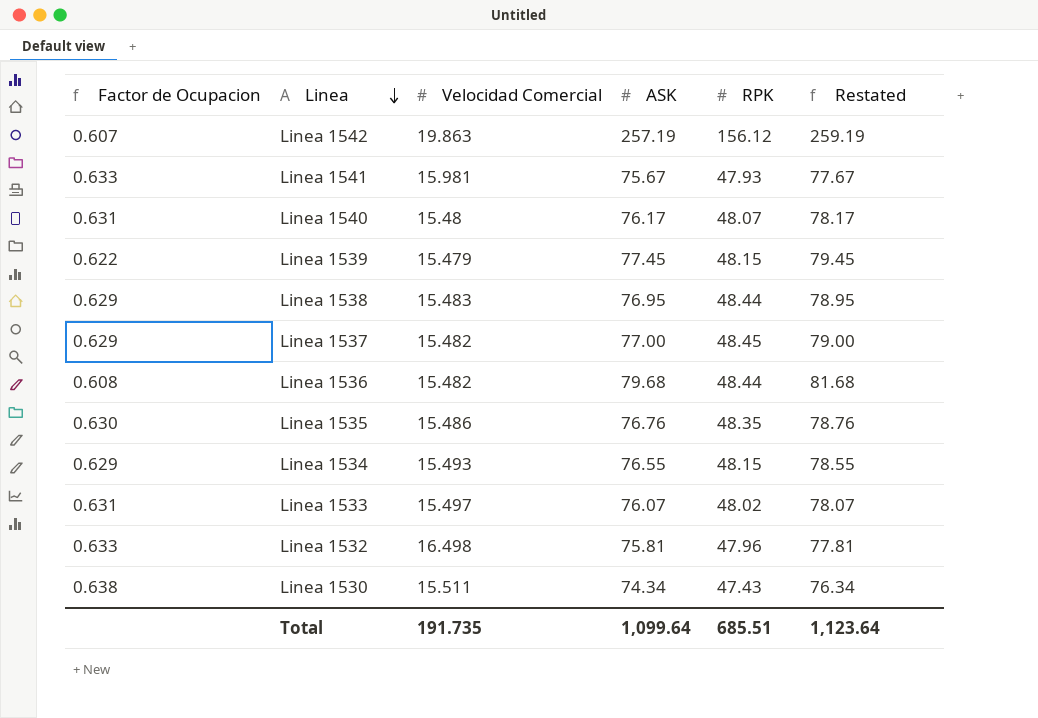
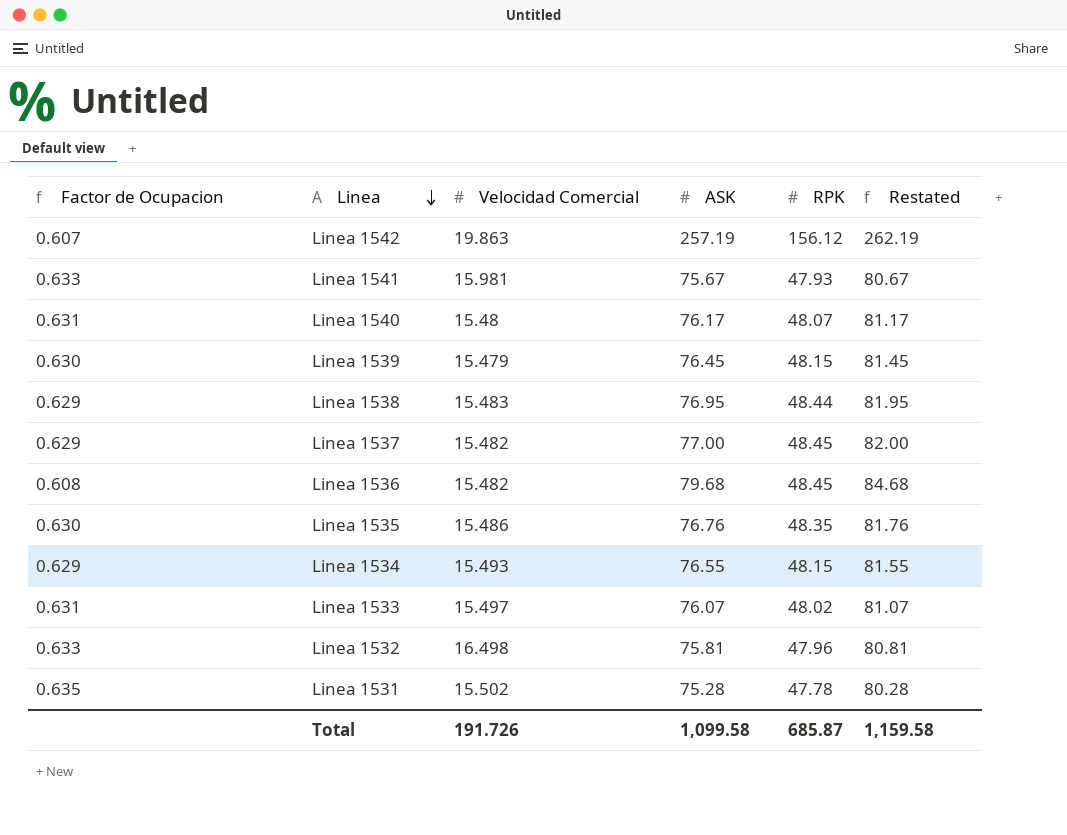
column Restated | formula: [ASK] + 2 -> [ASK] + 5
row Linea 1530: 0.638 | 15.511 | 74.34 | 47.43 | 76.34 -> none
Linea 1539 | Factor de Ocupacion: 0.622 -> 0.630
Linea 1539 | ASK: 77.45 -> 76.45
Linea 1536 | RPK: 48.44 -> 48.45
row Linea 1531: none -> 0.635 | 15.502 | 75.28 | 47.78 | 80.28
Total | Velocidad Comercial: 191.735 -> 191.726
Total | ASK: 1,099.64 -> 1,099.58
Total | RPK: 685.51 -> 685.87
Total | Restated: 1,123.64 -> 1,159.58

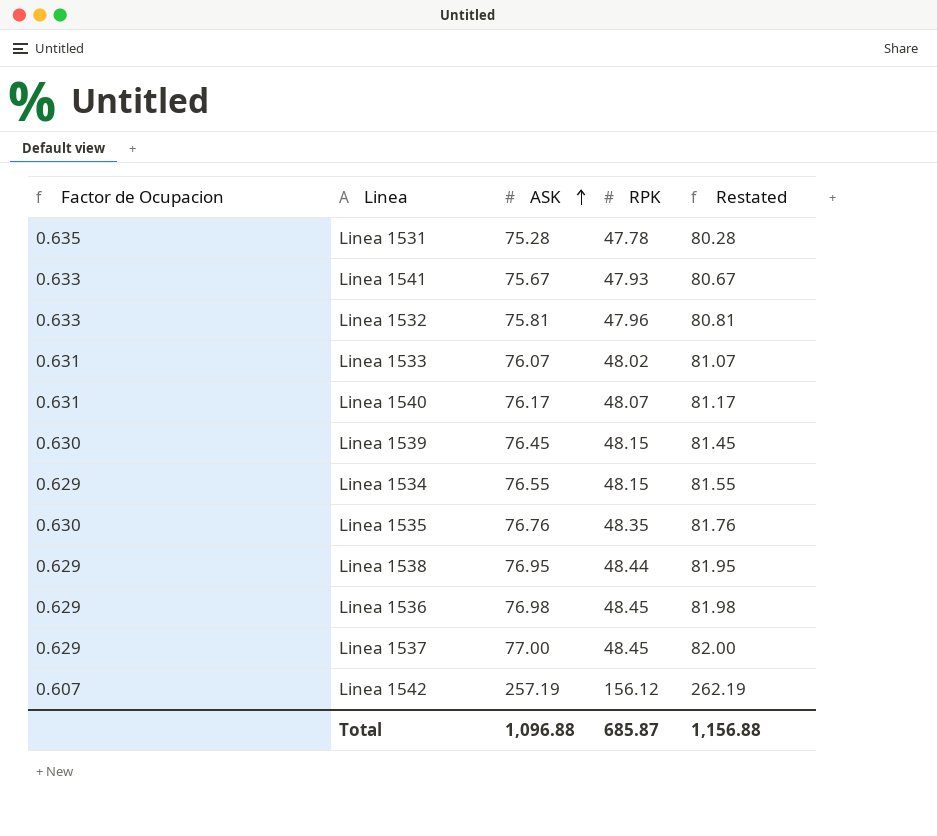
row order: Linea descending -> ASK ascending
column Velocidad Comercial | position: 3 -> none
Linea 1536 | Factor de Ocupacion: 0.608 -> 0.629
Linea 1536 | ASK: 79.68 -> 76.98
Linea 1536 | Restated: 84.68 -> 81.98
Total | ASK: 1,099.58 -> 1,096.88
Total | Restated: 1,159.58 -> 1,156.88

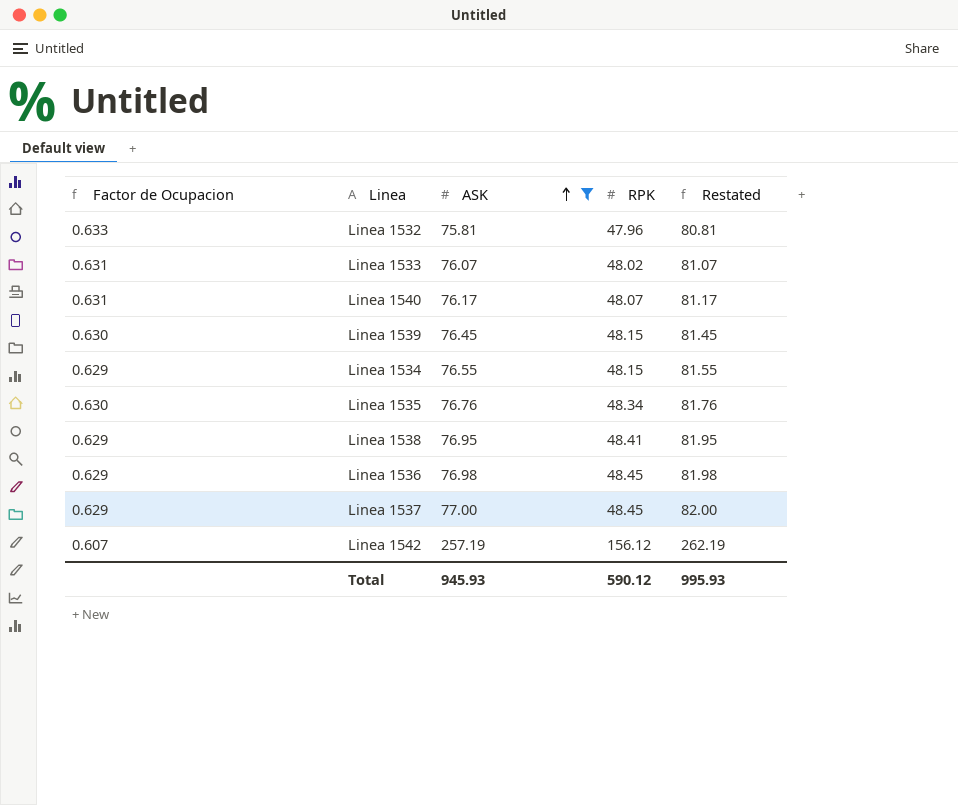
filter: none -> ASK >= 75.81
Linea 1535 | RPK: 48.35 -> 48.34
Linea 1538 | RPK: 48.44 -> 48.41
Total | ASK: 1,096.88 -> 945.93
Total | RPK: 685.87 -> 590.12
Total | Restated: 1,156.88 -> 995.93

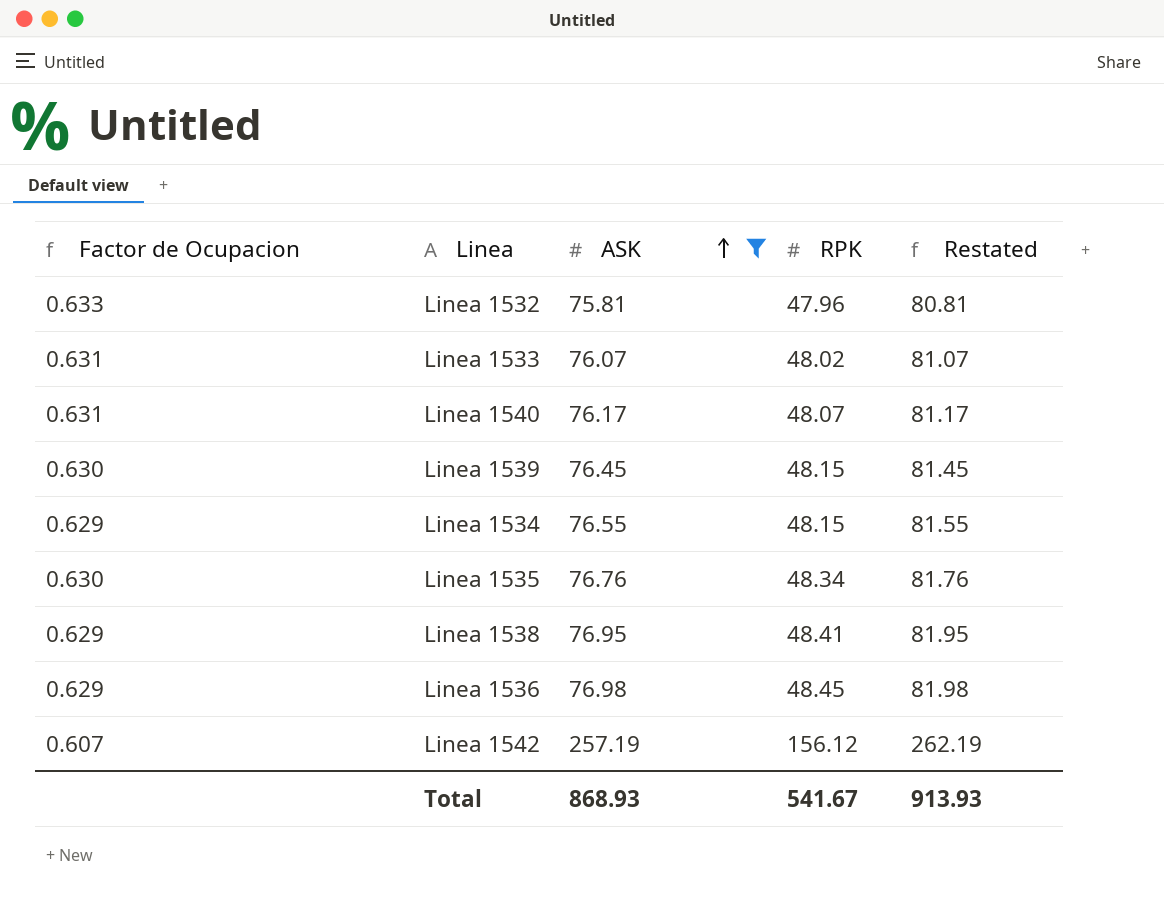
row Linea 1537: 0.629 | 77.00 | 48.45 | 82.00 -> none
Total | ASK: 945.93 -> 868.93
Total | RPK: 590.12 -> 541.67
Total | Restated: 995.93 -> 913.93

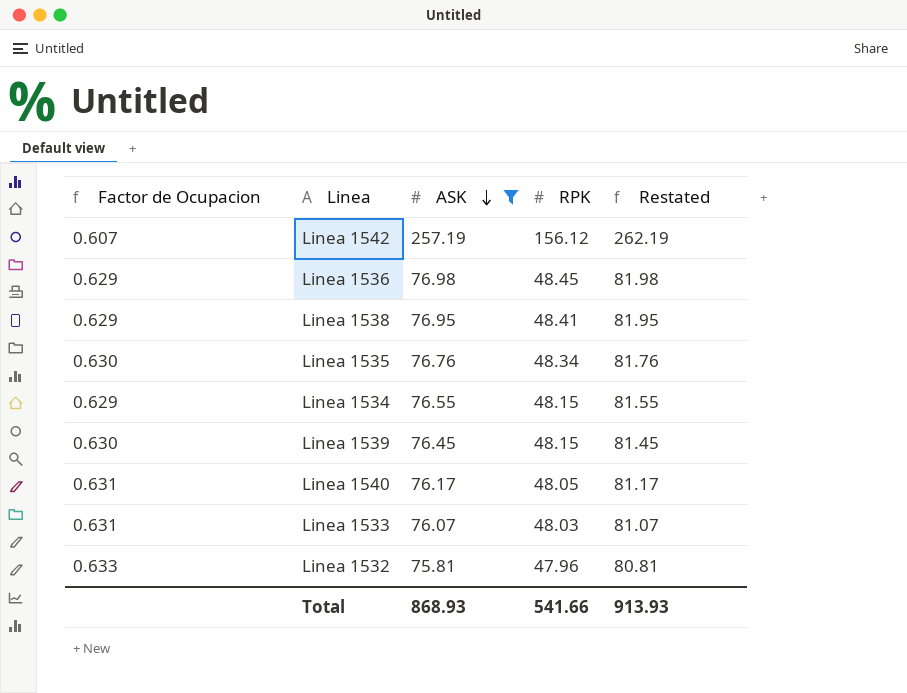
row order: ASK ascending -> ASK descending
Linea 1540 | RPK: 48.07 -> 48.05
Linea 1533 | RPK: 48.02 -> 48.03
Total | RPK: 541.67 -> 541.66

